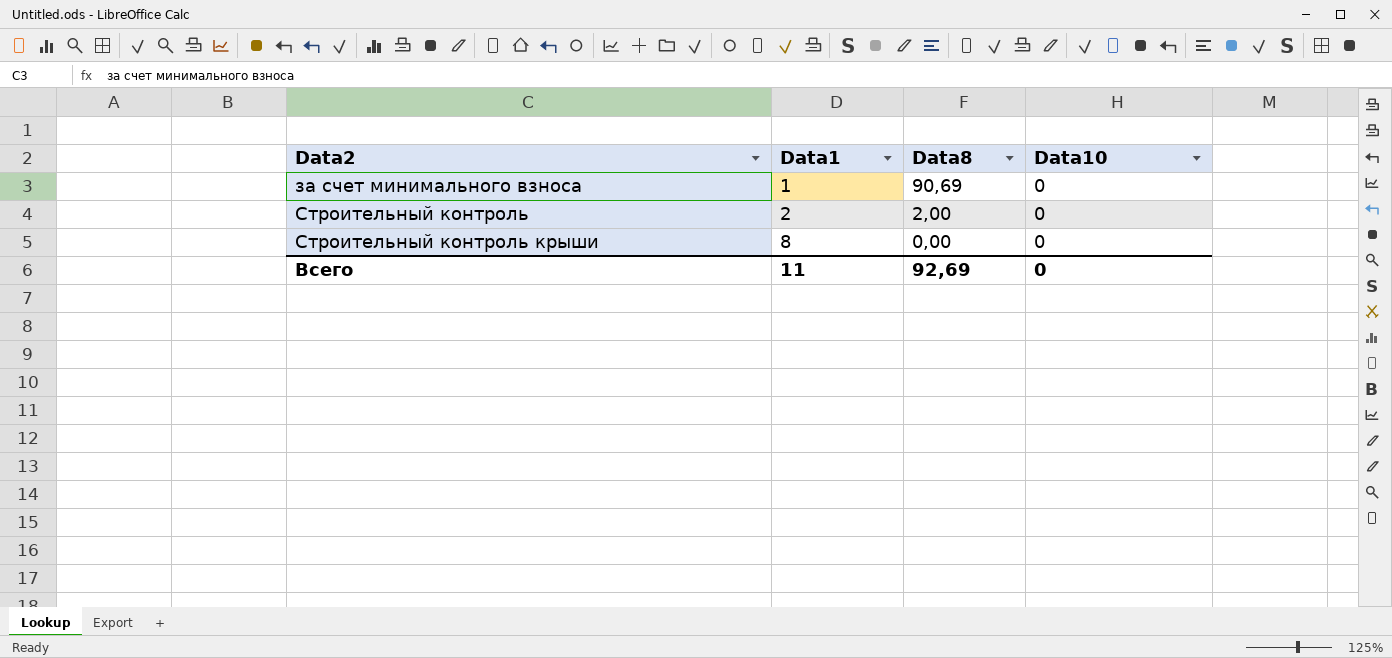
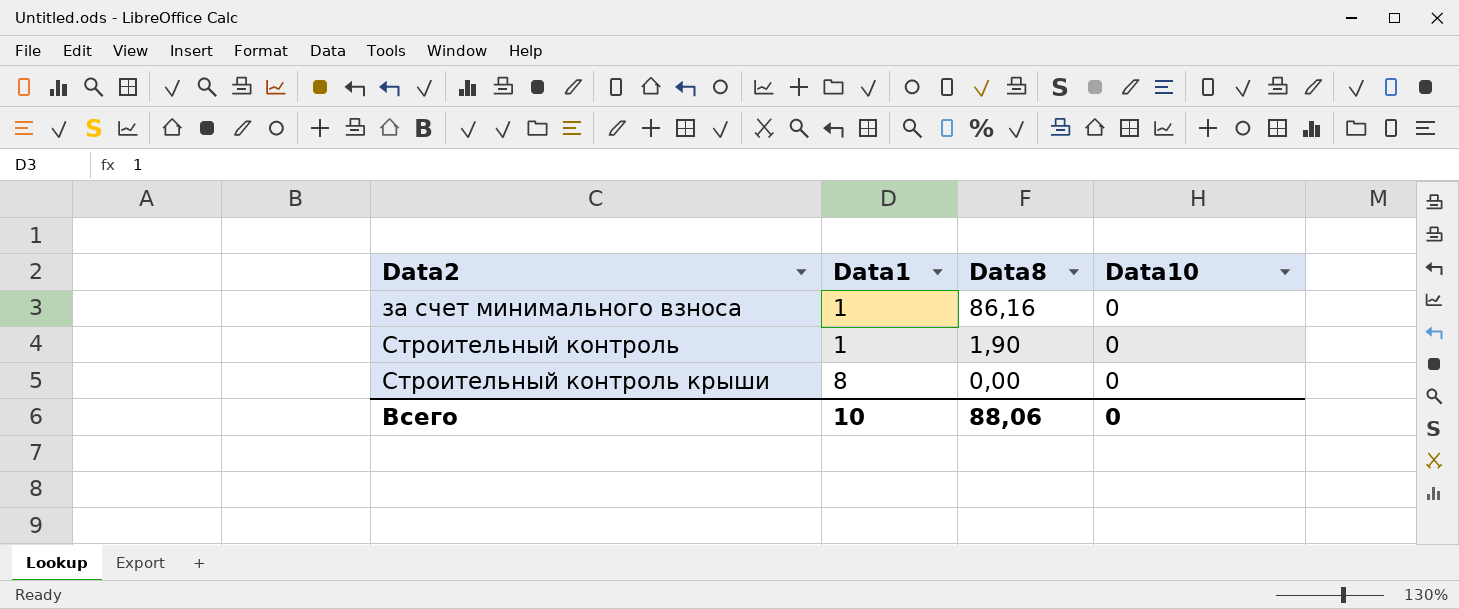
за счет минимального взноса | Data8: 90,69 -> 86,16
Строительный контроль | Data1: 2 -> 1
Строительный контроль | Data8: 2,00 -> 1,90
Всего | Data1: 11 -> 10
Всего | Data8: 92,69 -> 88,06

